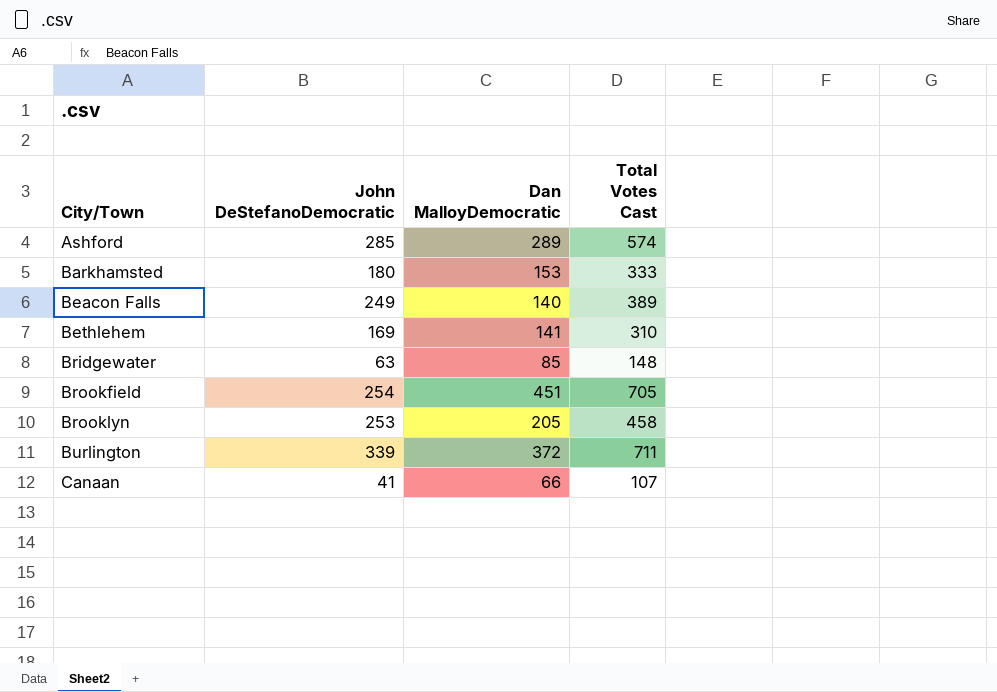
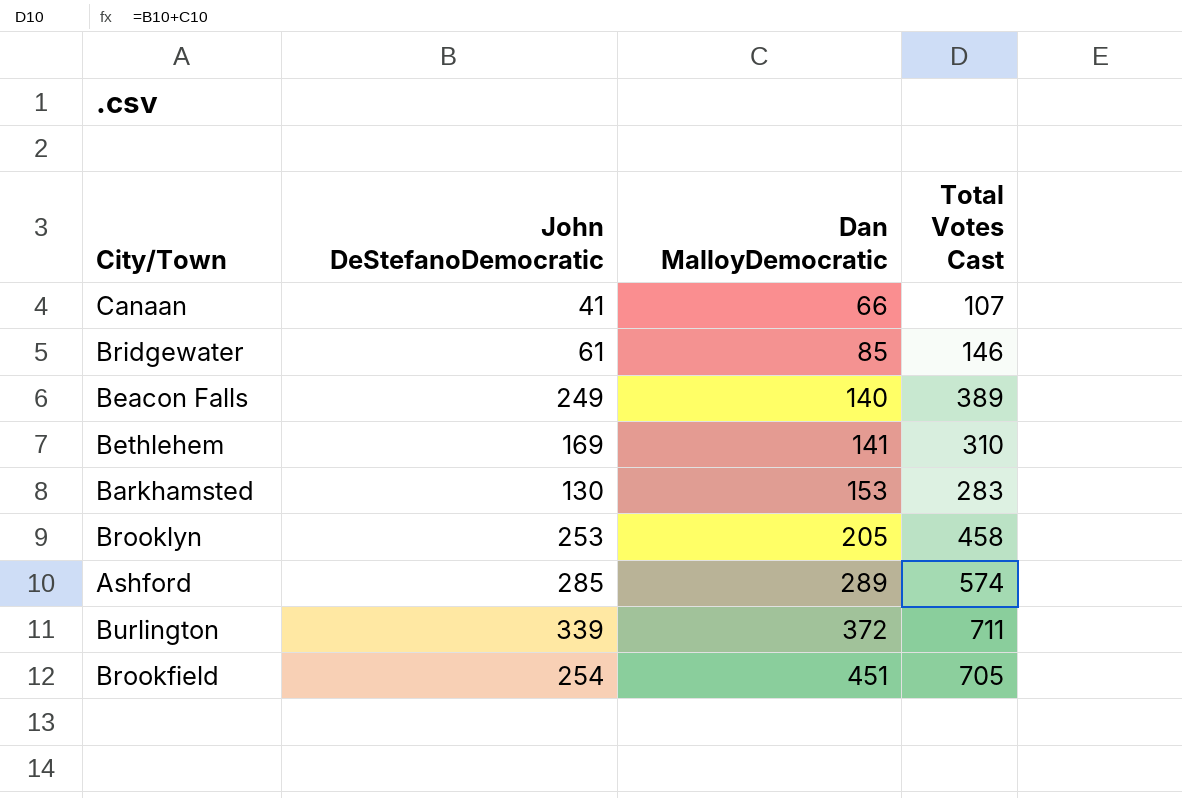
row order: City/Town ascending -> Dan MalloyDemocratic ascending
Bridgewater | John DeStefanoDemocratic: 63 -> 61
Bridgewater | Total Votes Cast: 148 -> 146
Barkhamsted | John DeStefanoDemocratic: 180 -> 130
Barkhamsted | Total Votes Cast: 333 -> 283

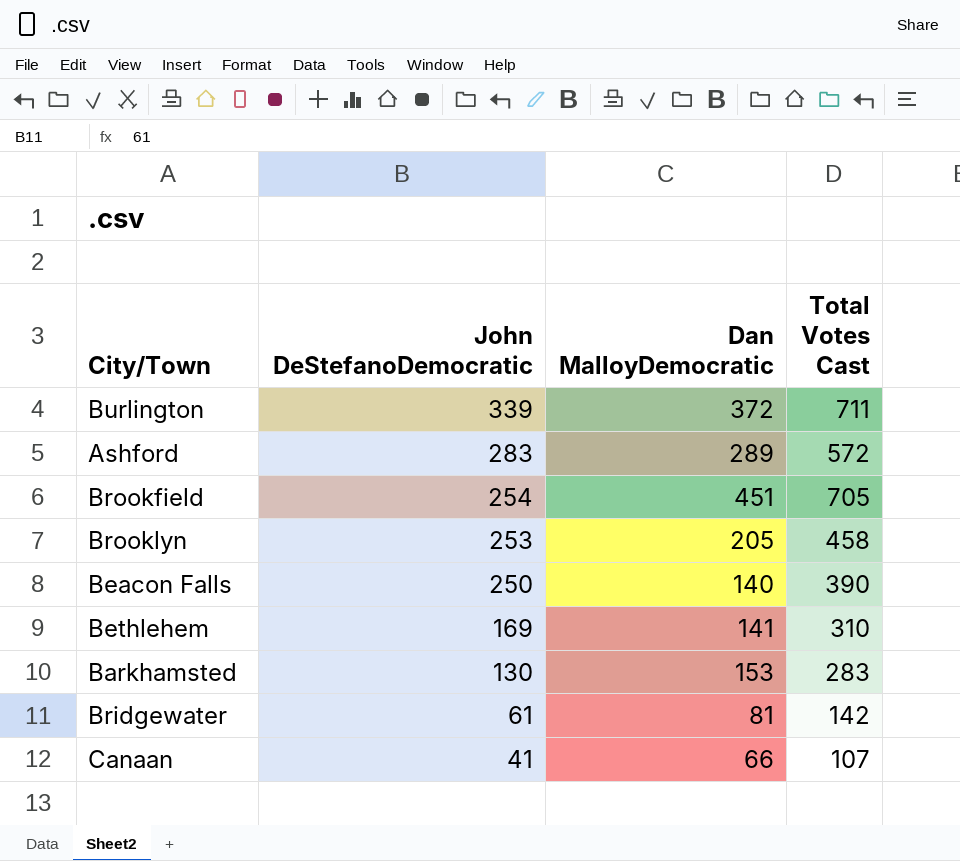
row order: Dan MalloyDemocratic ascending -> John DeStefanoDemocratic descending
Ashford | John DeStefanoDemocratic: 285 -> 283
Ashford | Total Votes Cast: 574 -> 572
Beacon Falls | John DeStefanoDemocratic: 249 -> 250
Beacon Falls | Total Votes Cast: 389 -> 390
Bridgewater | Dan MalloyDemocratic: 85 -> 81
Bridgewater | Total Votes Cast: 146 -> 142

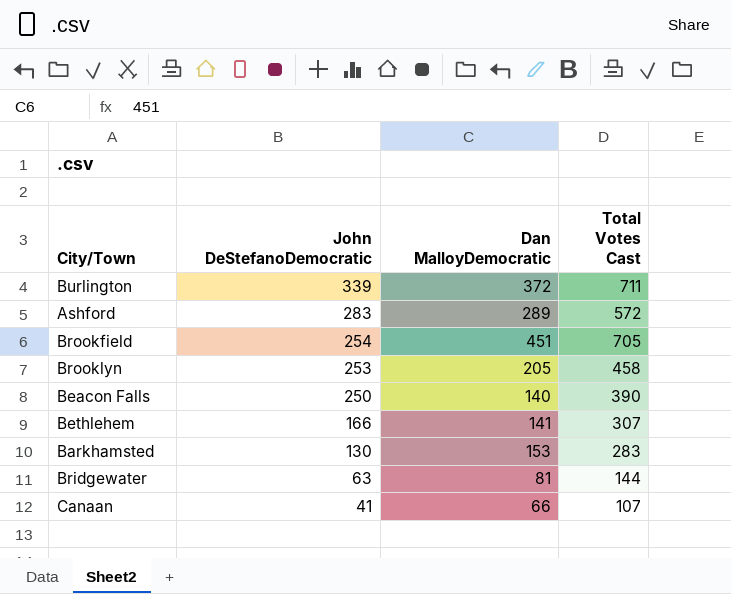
Bethlehem | John DeStefanoDemocratic: 169 -> 166
Bethlehem | Total Votes Cast: 310 -> 307
Bridgewater | John DeStefanoDemocratic: 61 -> 63
Bridgewater | Total Votes Cast: 142 -> 144

